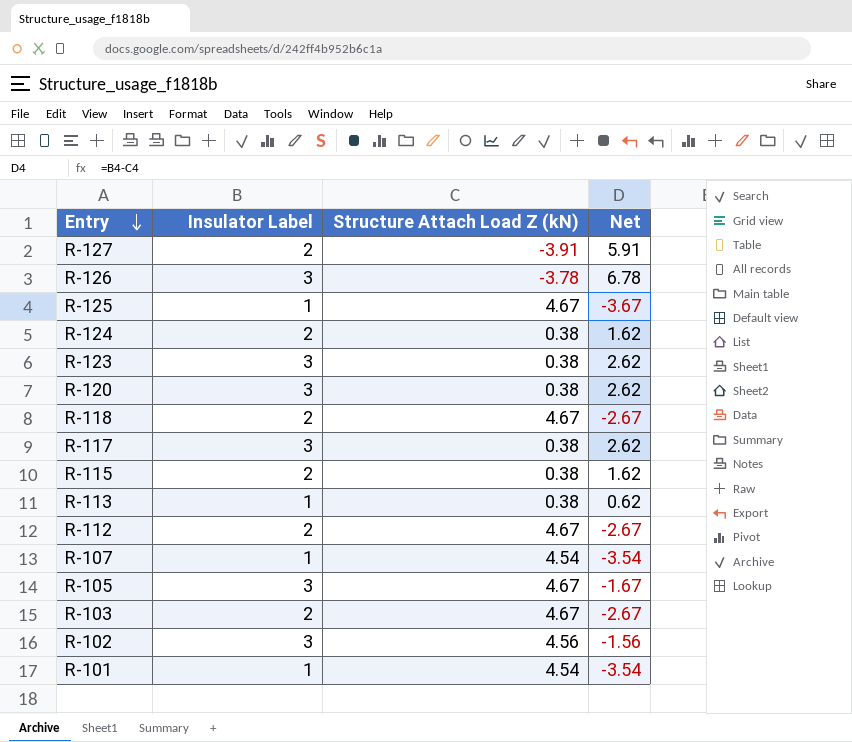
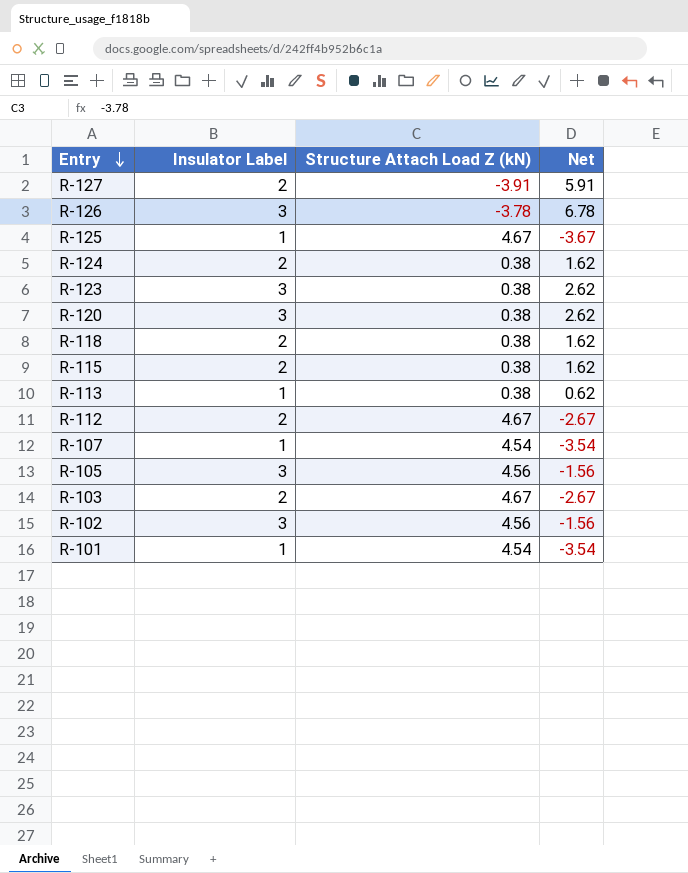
row R-117: 3 | 0.38 | 2.62 -> none
R-118 | Structure Attach Load Z (kN): 4.67 -> 0.38
R-118 | Net: -2.67 -> 1.62
R-105 | Structure Attach Load Z (kN): 4.67 -> 4.56
R-105 | Net: -1.67 -> -1.56

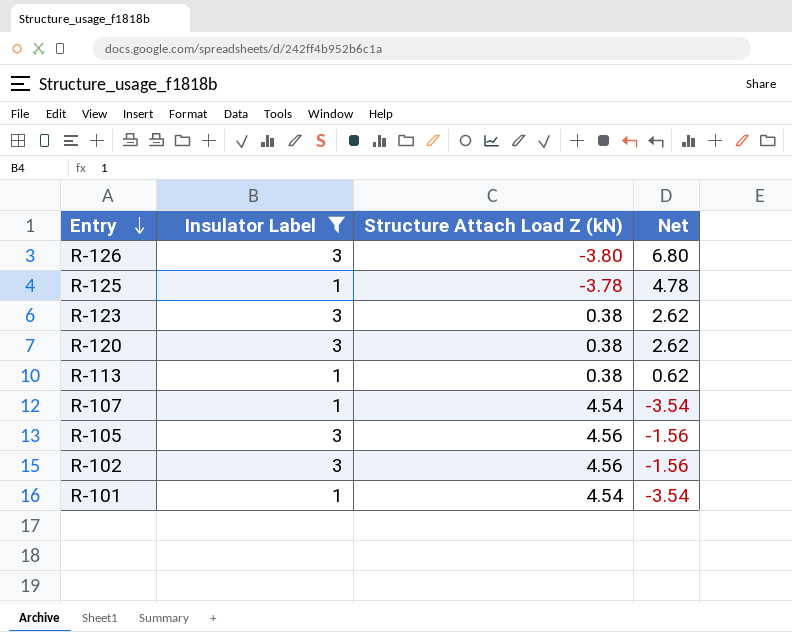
filter: none -> Insulator Label != 2
R-126 | Structure Attach Load Z (kN): -3.78 -> -3.80
R-126 | Net: 6.78 -> 6.80
R-125 | Structure Attach Load Z (kN): 4.67 -> -3.78
R-125 | Net: -3.67 -> 4.78

